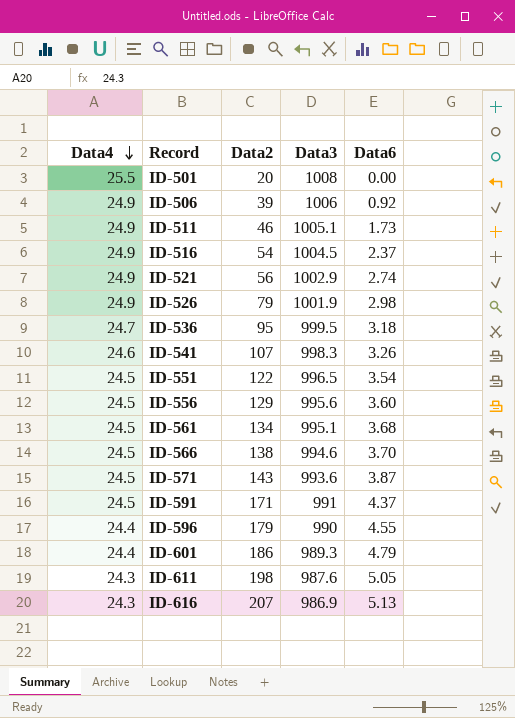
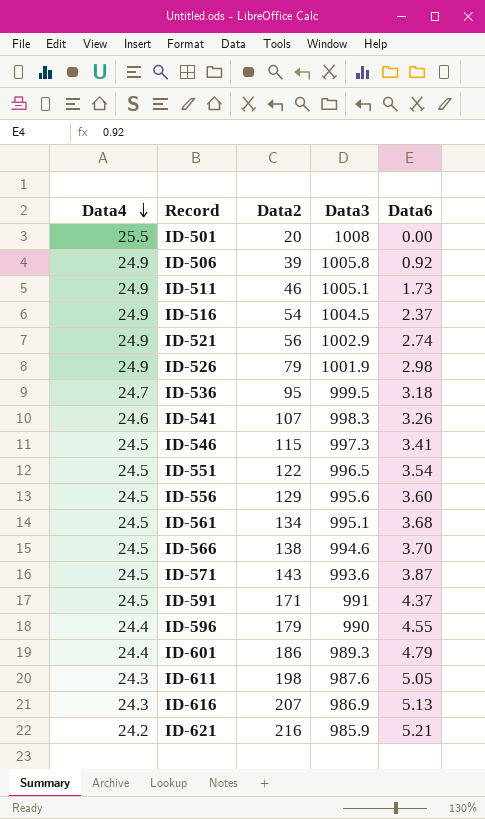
ID-506 | Data3: 1006 -> 1005.8
row ID-546: none -> 24.5 | 115 | 997.3 | 3.41
row ID-621: none -> 24.2 | 216 | 985.9 | 5.21

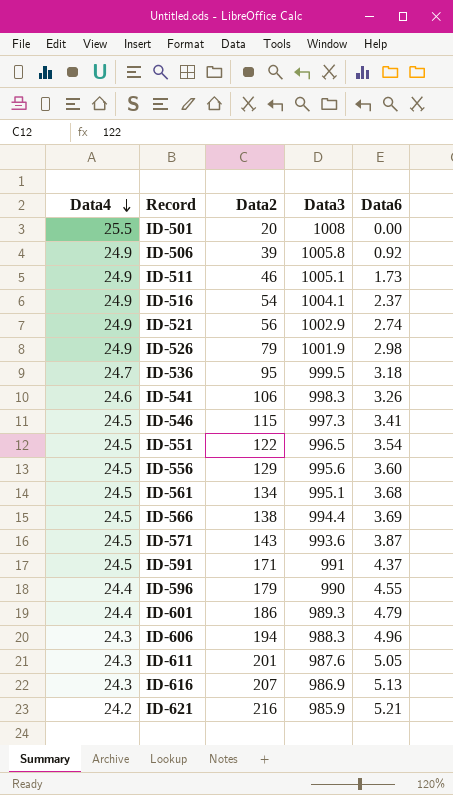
ID-516 | Data3: 1004.5 -> 1004.1
ID-541 | Data2: 107 -> 106
ID-566 | Data3: 994.6 -> 994.4
ID-566 | Data6: 3.70 -> 3.69
row ID-606: none -> 24.3 | 194 | 988.3 | 4.96
ID-611 | Data2: 198 -> 201

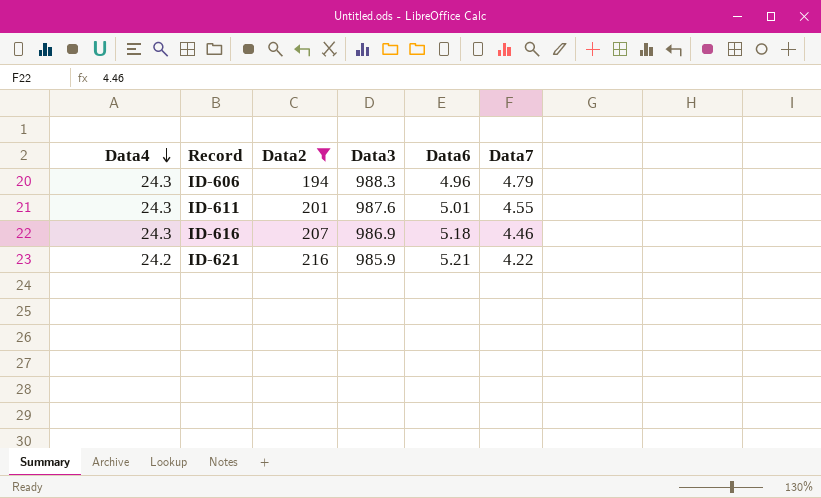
filter: none -> Data2 >= 194
column Data7 | position: none -> 6
ID-611 | Data6: 5.05 -> 5.01
ID-616 | Data6: 5.13 -> 5.18

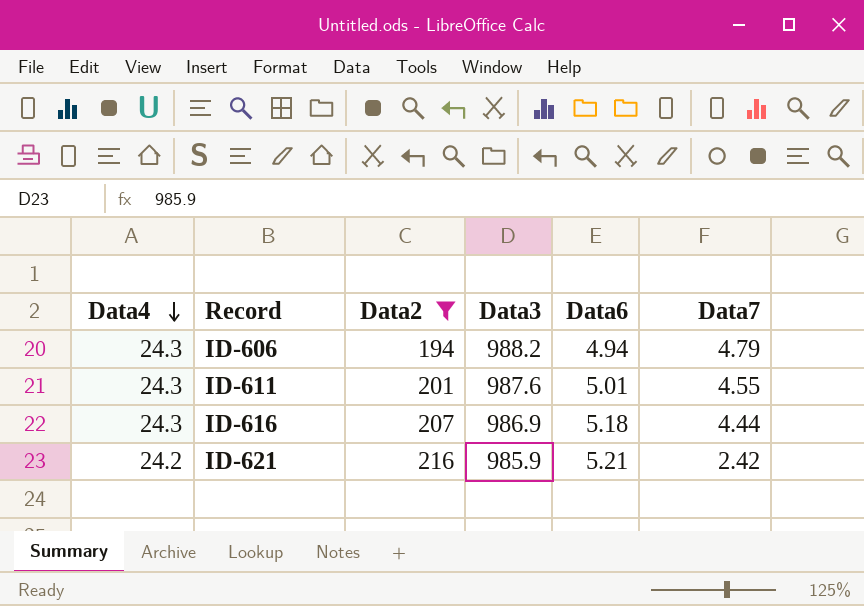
ID-606 | Data3: 988.3 -> 988.2
ID-606 | Data6: 4.96 -> 4.94
ID-616 | Data7: 4.46 -> 4.44
ID-621 | Data7: 4.22 -> 2.42

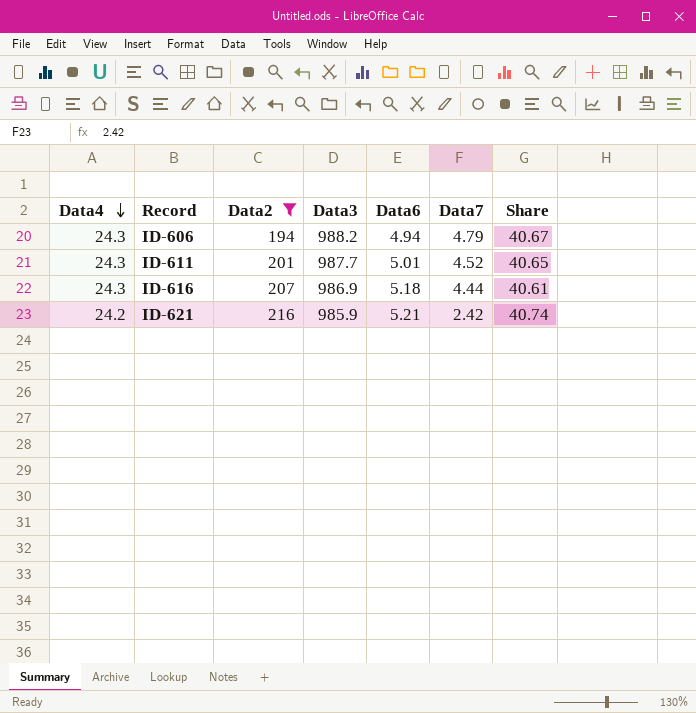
column Share | formula: none -> [Data3] / [Data4]
ID-611 | Data3: 987.6 -> 987.7
ID-611 | Data7: 4.55 -> 4.52

